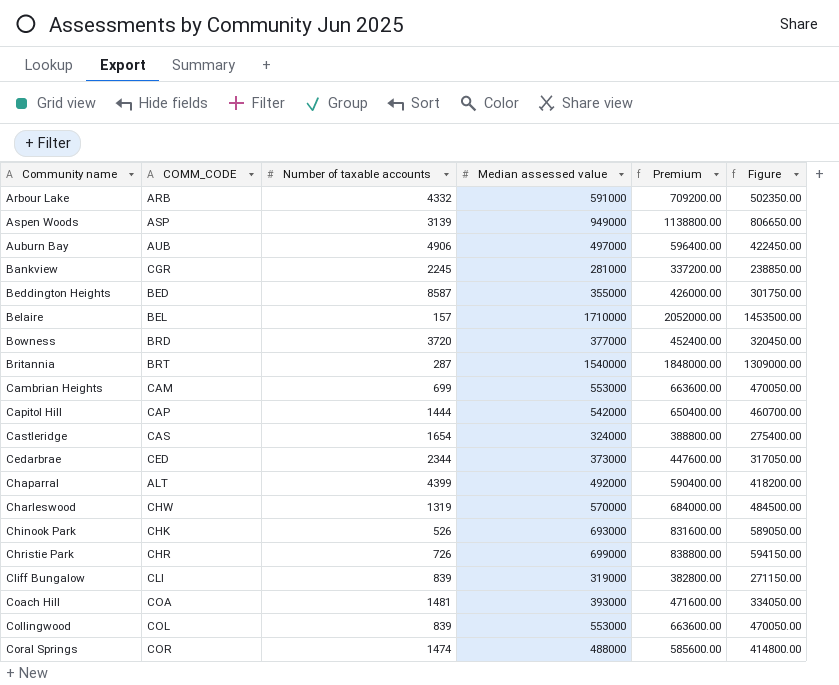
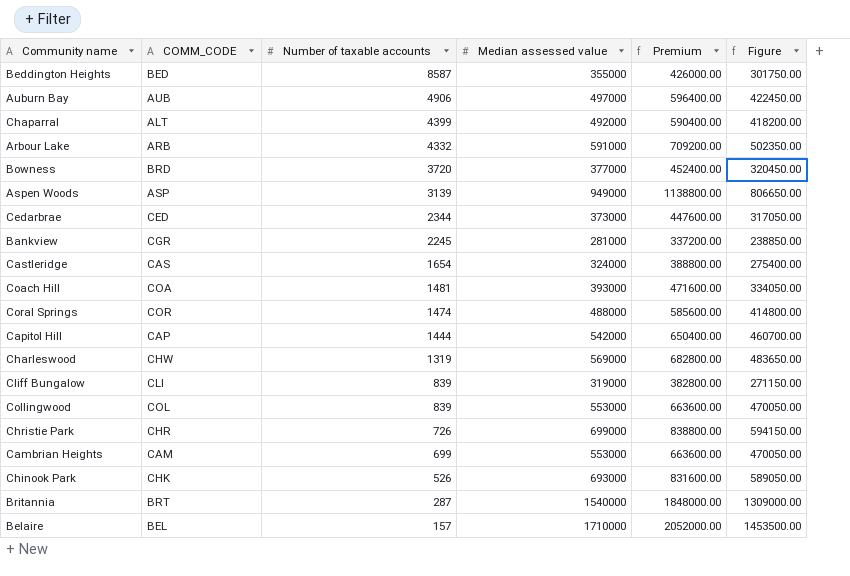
row order: Community name ascending -> Number of taxable accounts descending
Charleswood | Median assessed value: 570000 -> 569000
Charleswood | Premium: 684000.00 -> 682800.00
Charleswood | Figure: 484500.00 -> 483650.00

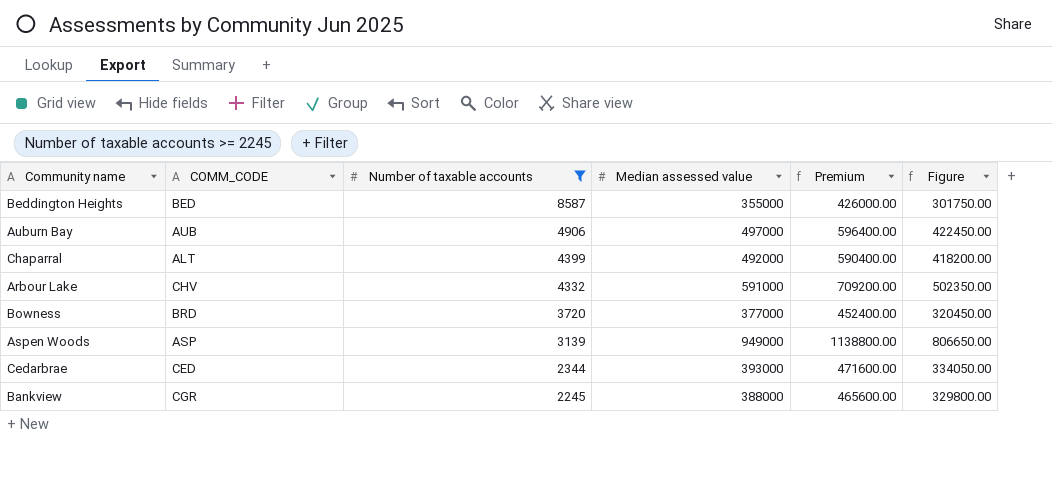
filter: none -> Number of taxable accounts >= 2245
Arbour Lake | COMM_CODE: ARB -> CHV
Cedarbrae | Median assessed value: 373000 -> 393000
Cedarbrae | Premium: 447600.00 -> 471600.00
Cedarbrae | Figure: 317050.00 -> 334050.00
Bankview | Median assessed value: 281000 -> 388000
Bankview | Premium: 337200.00 -> 465600.00
Bankview | Figure: 238850.00 -> 329800.00

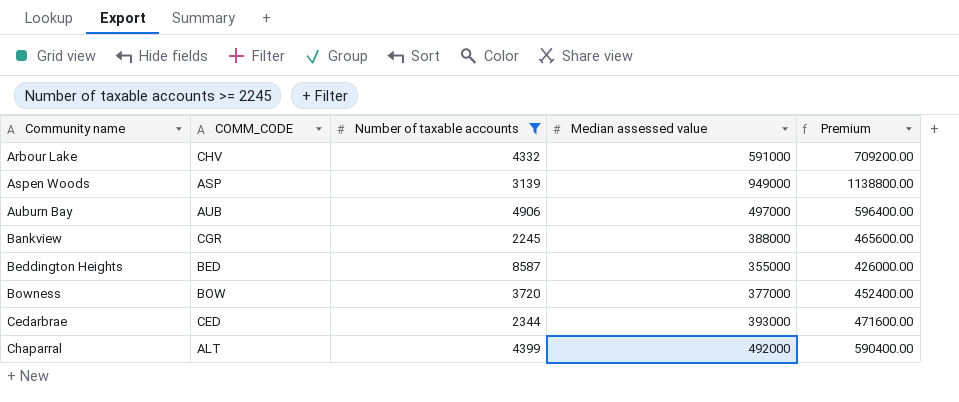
row order: Number of taxable accounts descending -> Community name ascending
column Figure | formula: [Median assessed value] * 0.85 -> none
Bowness | COMM_CODE: BRD -> BOW

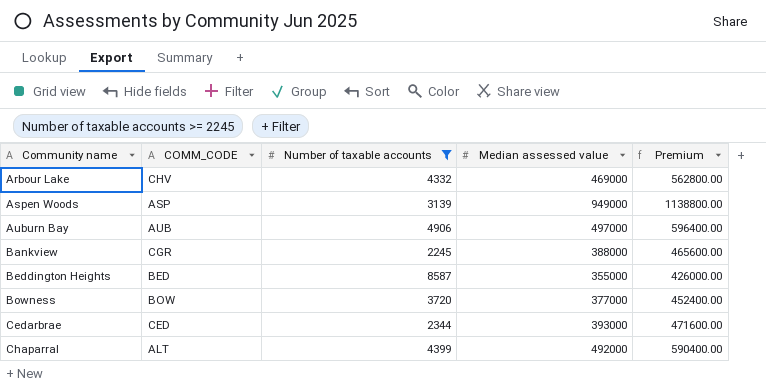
Arbour Lake | Median assessed value: 591000 -> 469000
Arbour Lake | Premium: 709200.00 -> 562800.00

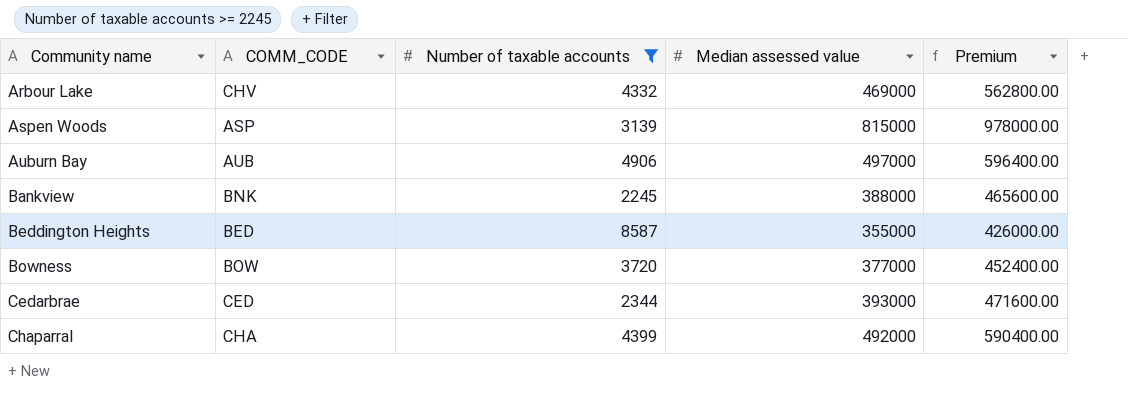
Aspen Woods | Median assessed value: 949000 -> 815000
Aspen Woods | Premium: 1138800.00 -> 978000.00
Bankview | COMM_CODE: CGR -> BNK
Chaparral | COMM_CODE: ALT -> CHA

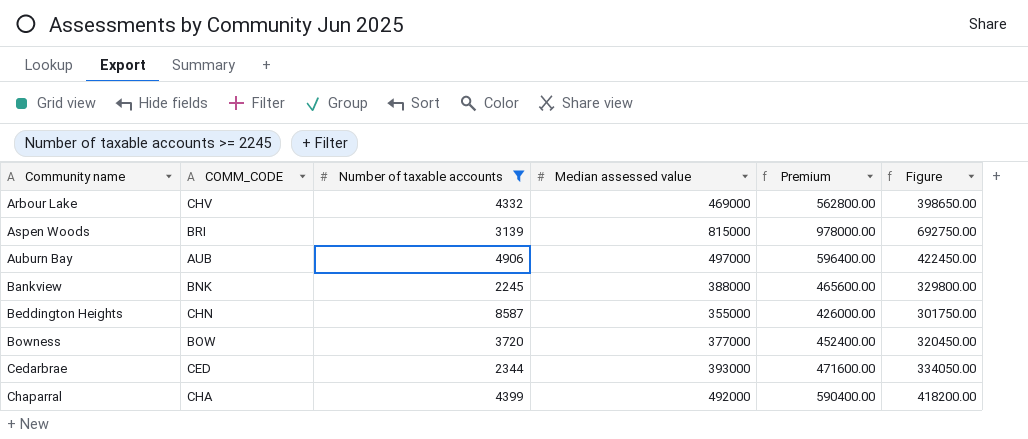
column Figure | formula: none -> [Median assessed value] * 0.85
Aspen Woods | COMM_CODE: ASP -> BRI
Beddington Heights | COMM_CODE: BED -> CHN

